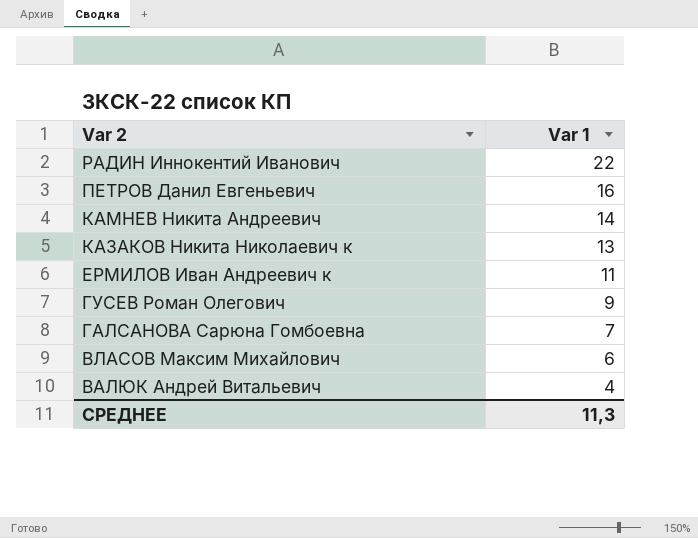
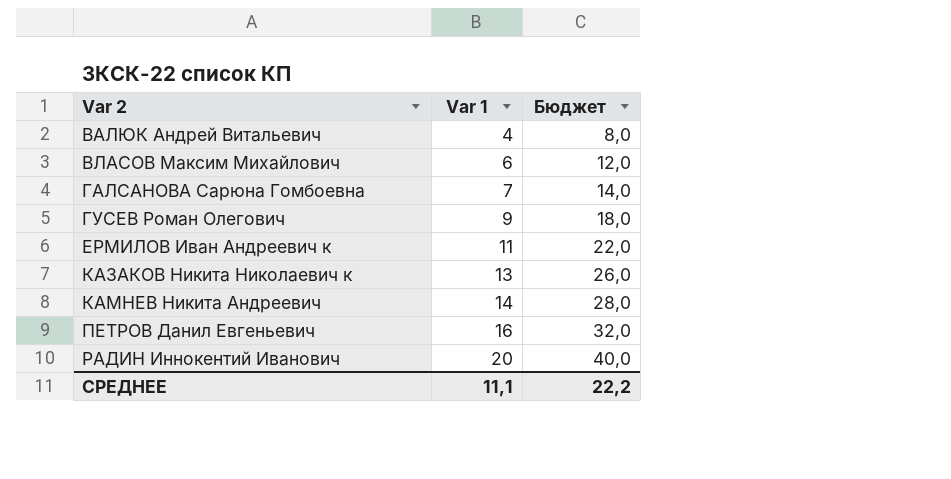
row order: Var 2 descending -> Var 2 ascending
column Бюджет | formula: none -> [Var 1] * 2
РАДИН Иннокентий Иванович | Var 1: 22 -> 20
СРЕДНЕЕ | Var 1: 11,3 -> 11,1

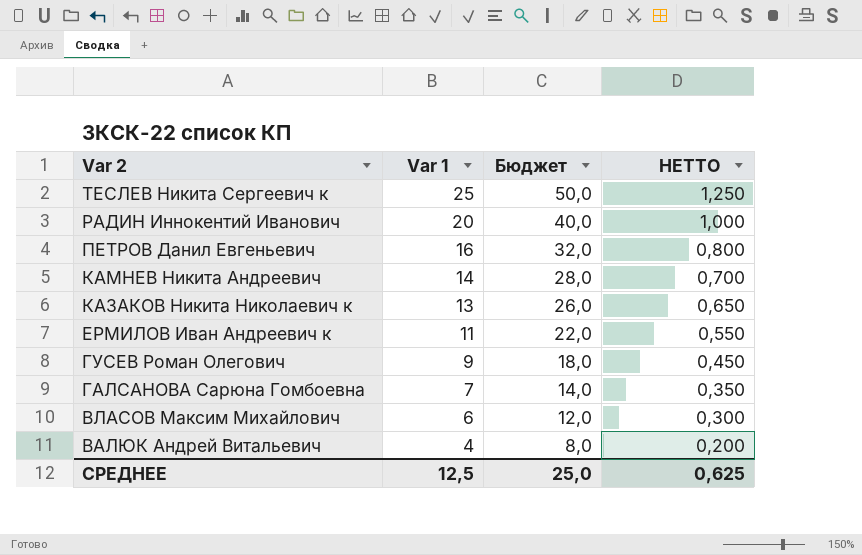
row order: Var 2 ascending -> Var 2 descending
column НЕТТО | formula: none -> [Var 1] * 0,05
row ТЕСЛЕВ Никита Сергеевич к: none -> 25 | 50,0 | 1,250
СРЕДНЕЕ | Var 1: 11,1 -> 12,5
СРЕДНЕЕ | Бюджет: 22,2 -> 25,0

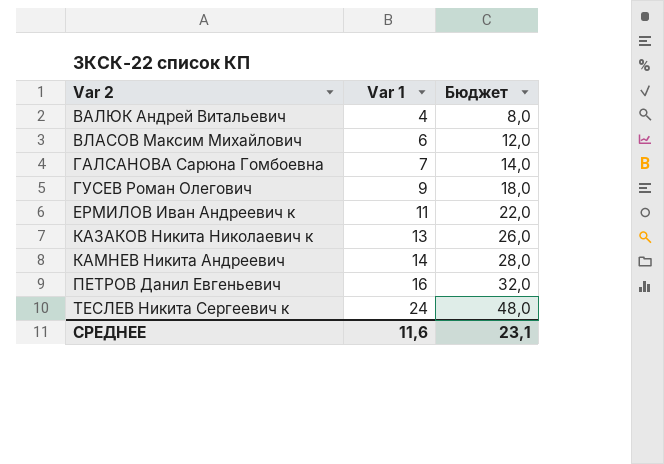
row order: Var 2 descending -> Var 2 ascending
column НЕТТО | formula: [Var 1] * 0,05 -> none
row РАДИН Иннокентий Иванович: 20 | 40,0 | 1,000 -> none
ТЕСЛЕВ Никита Сергеевич к | Var 1: 25 -> 24
ТЕСЛЕВ Никита Сергеевич к | Бюджет: 50,0 -> 48,0
СРЕДНЕЕ | Var 1: 12,5 -> 11,6
СРЕДНЕЕ | Бюджет: 25,0 -> 23,1

